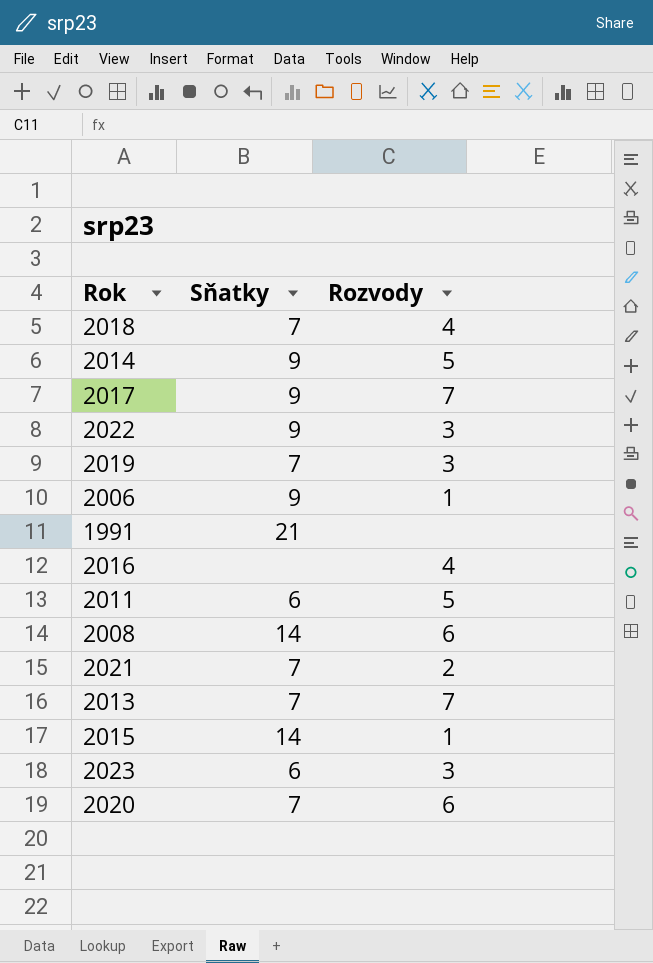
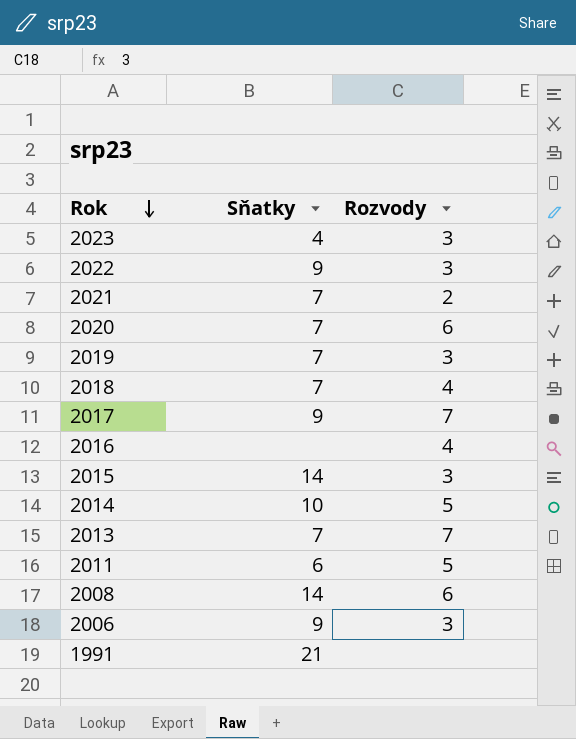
row order: none -> Rok descending
2023 | Sňatky: 6 -> 4
2015 | Rozvody: 1 -> 3
2014 | Sňatky: 9 -> 10
2006 | Rozvody: 1 -> 3

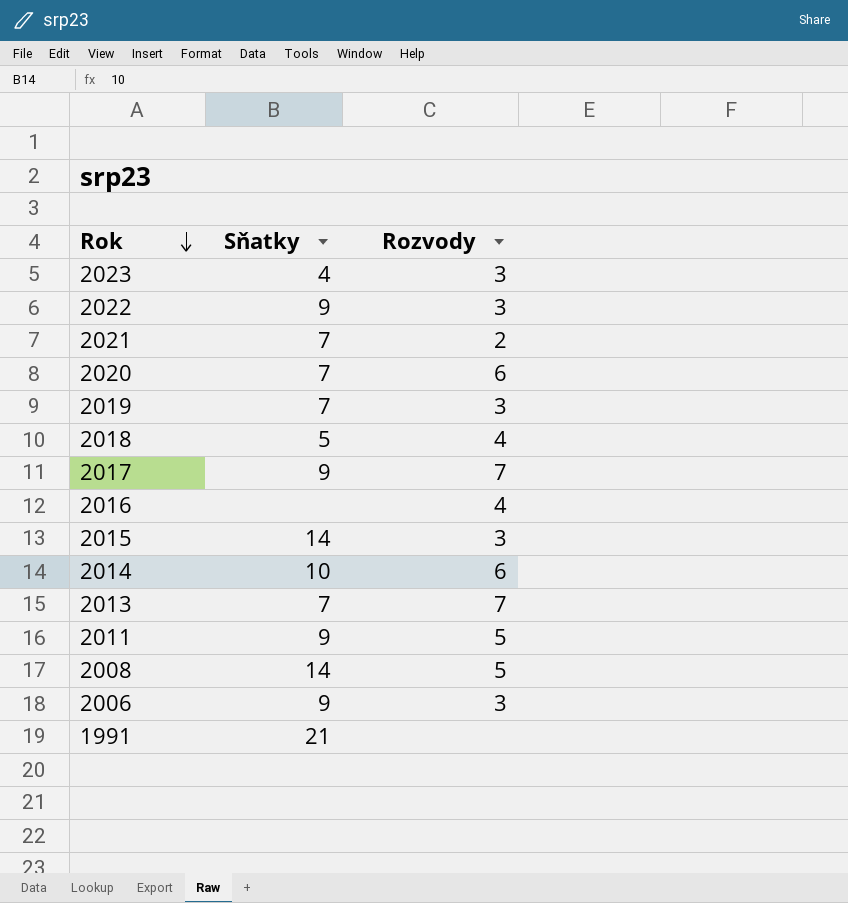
2018 | Sňatky: 7 -> 5
2014 | Rozvody: 5 -> 6
2011 | Sňatky: 6 -> 9
2008 | Rozvody: 6 -> 5

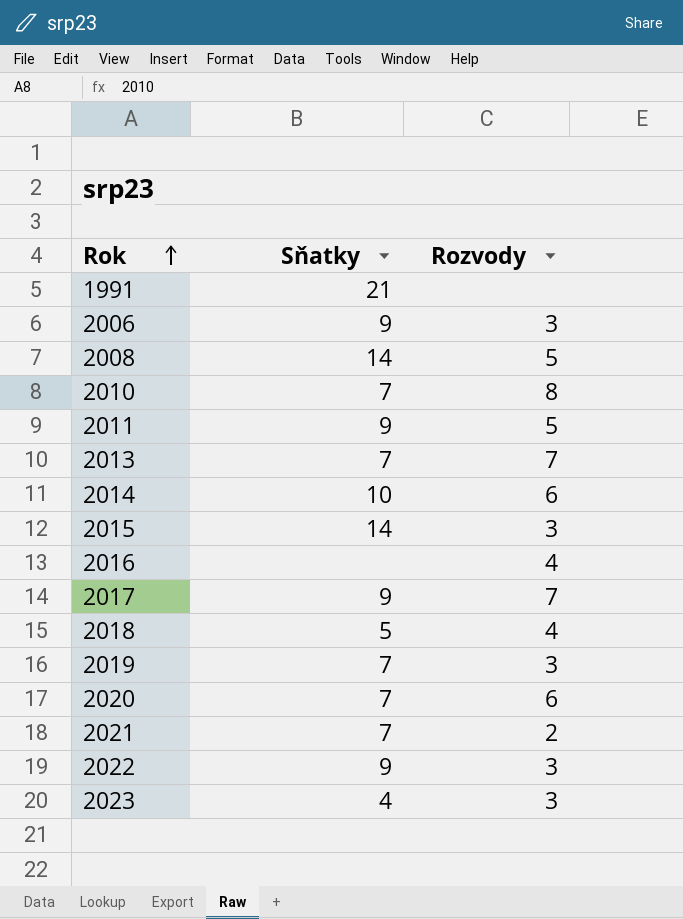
row order: Rok descending -> Rok ascending
row 2010: none -> 7 | 8

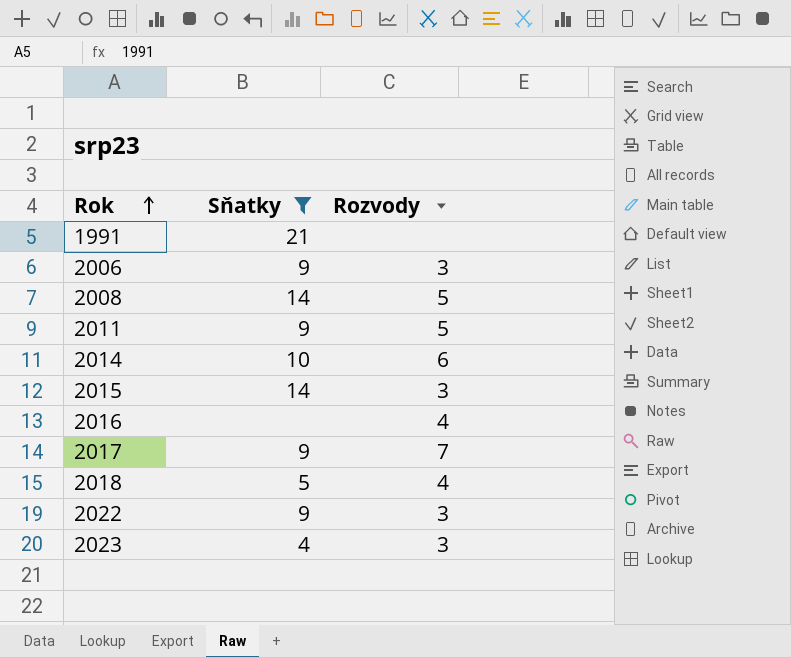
filter: none -> Sňatky != 7

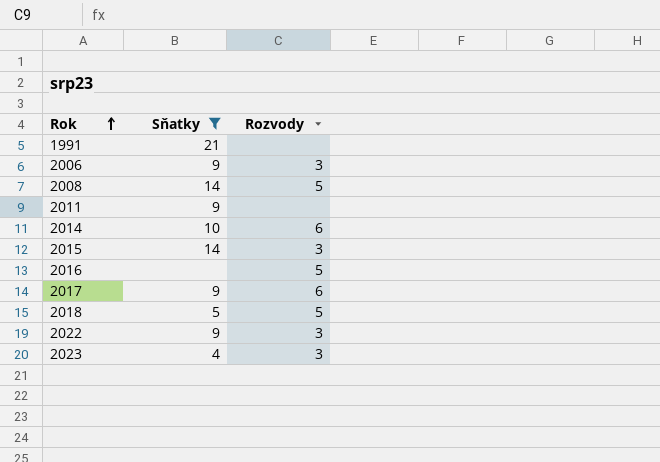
2011 | Rozvody: 5 -> none
2016 | Rozvody: 4 -> 5
2017 | Rozvody: 7 -> 6
2018 | Rozvody: 4 -> 5

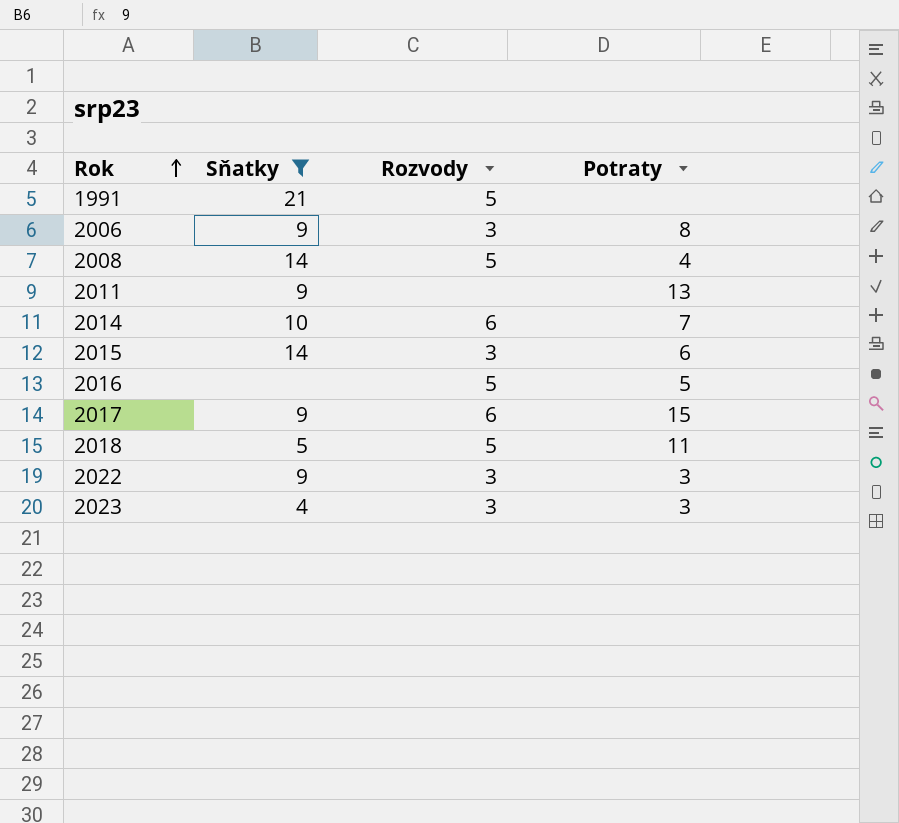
column Potraty | position: none -> 4
1991 | Rozvody: none -> 5

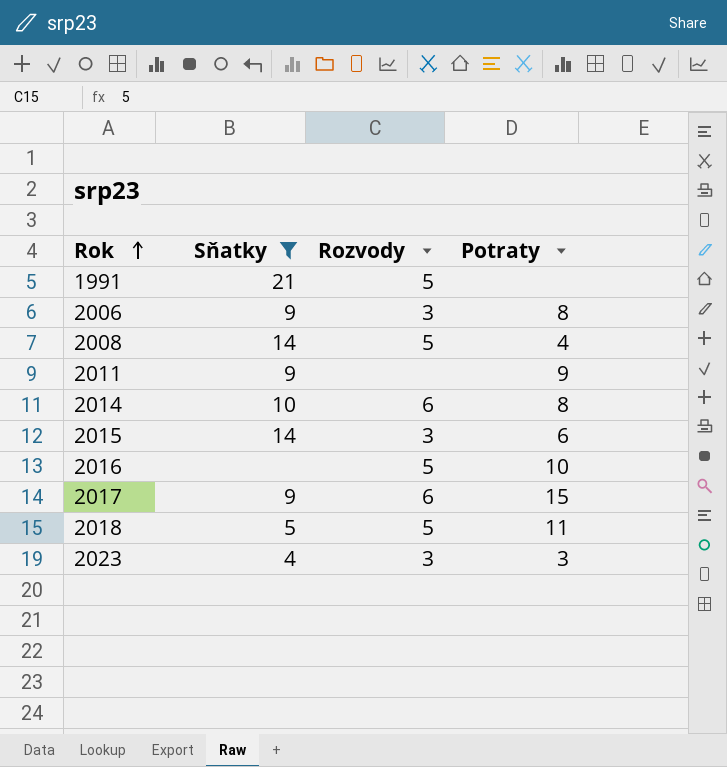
row 2022: 9 | 3 | 3 -> none
2011 | Potraty: 13 -> 9
2014 | Potraty: 7 -> 8
2016 | Potraty: 5 -> 10

